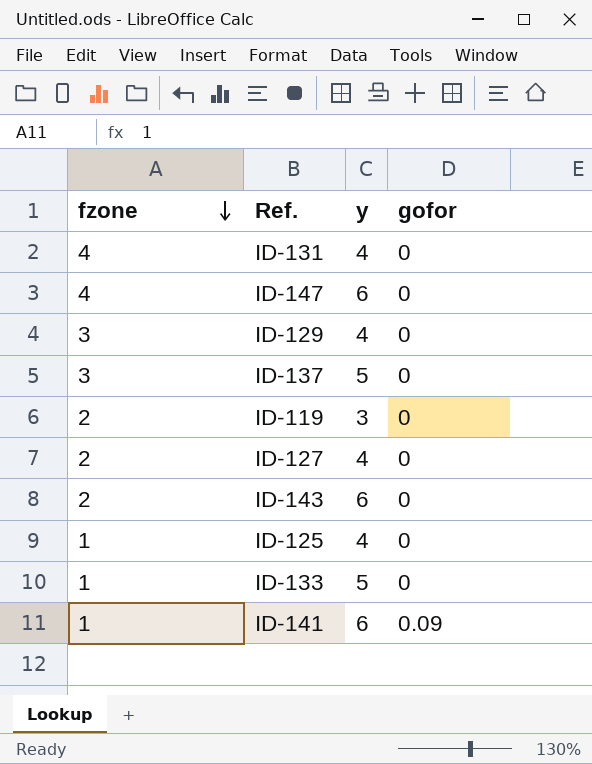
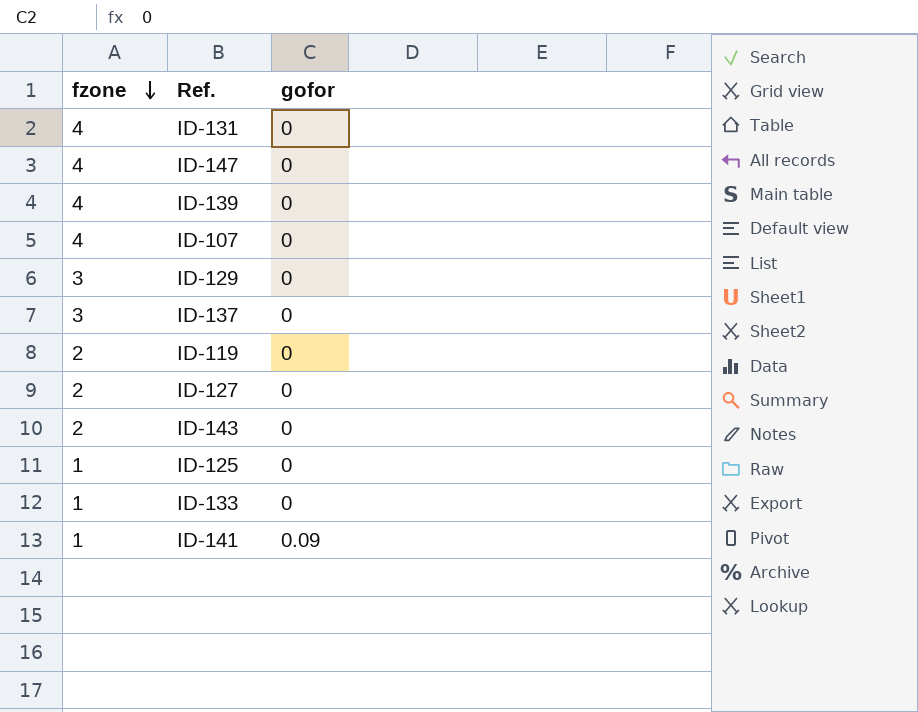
column y | position: 3 -> none
row ID-139: none -> 4 | 0
row ID-107: none -> 4 | 0

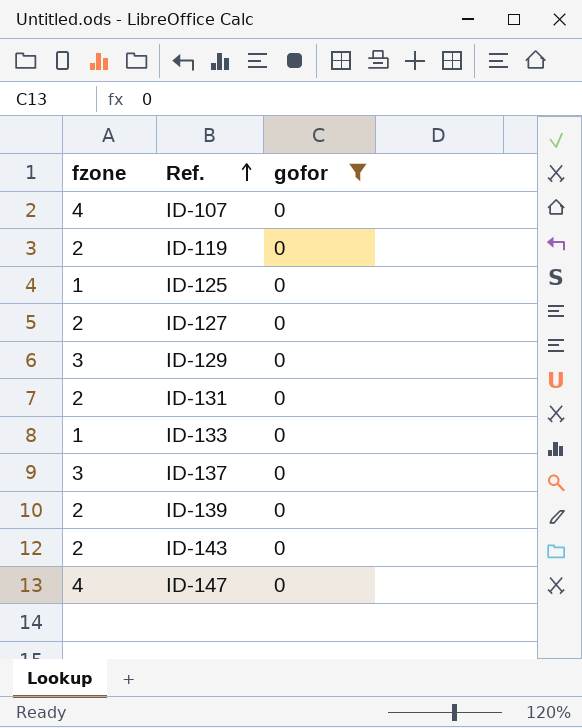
filter: none -> gofor = 0
row order: fzone descending -> Ref. ascending
ID-131 | fzone: 4 -> 2
ID-139 | fzone: 4 -> 2

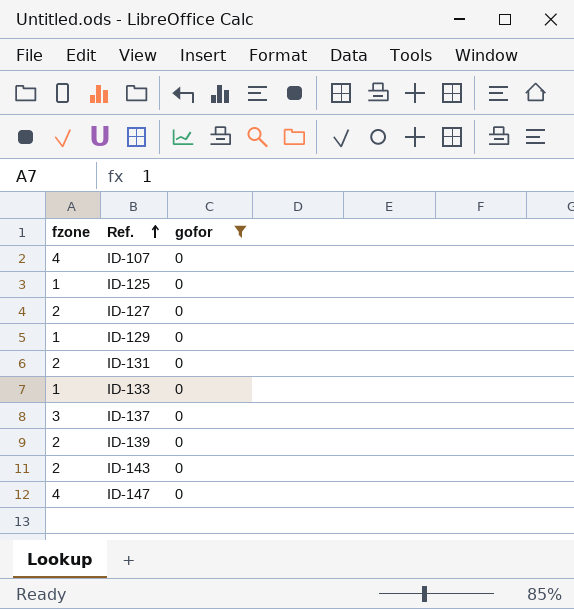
row ID-119: 2 | 0 -> none
ID-129 | fzone: 3 -> 1

